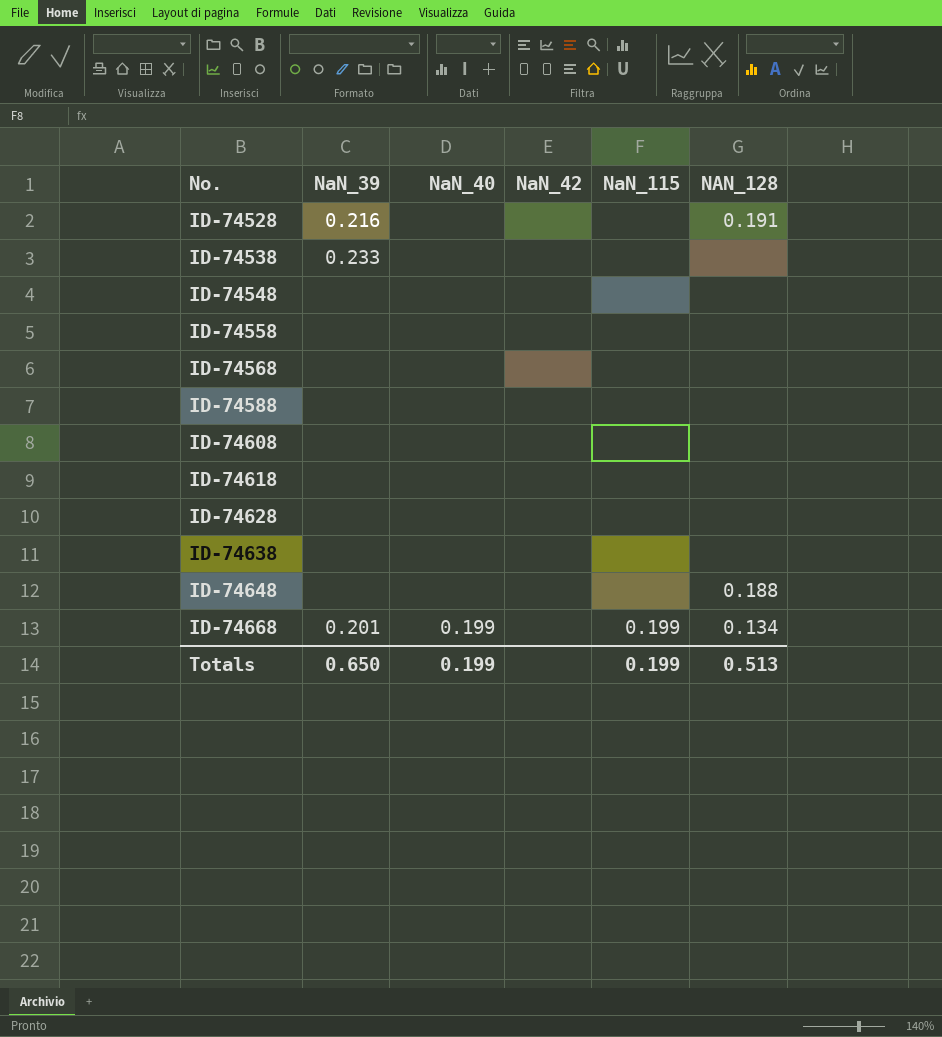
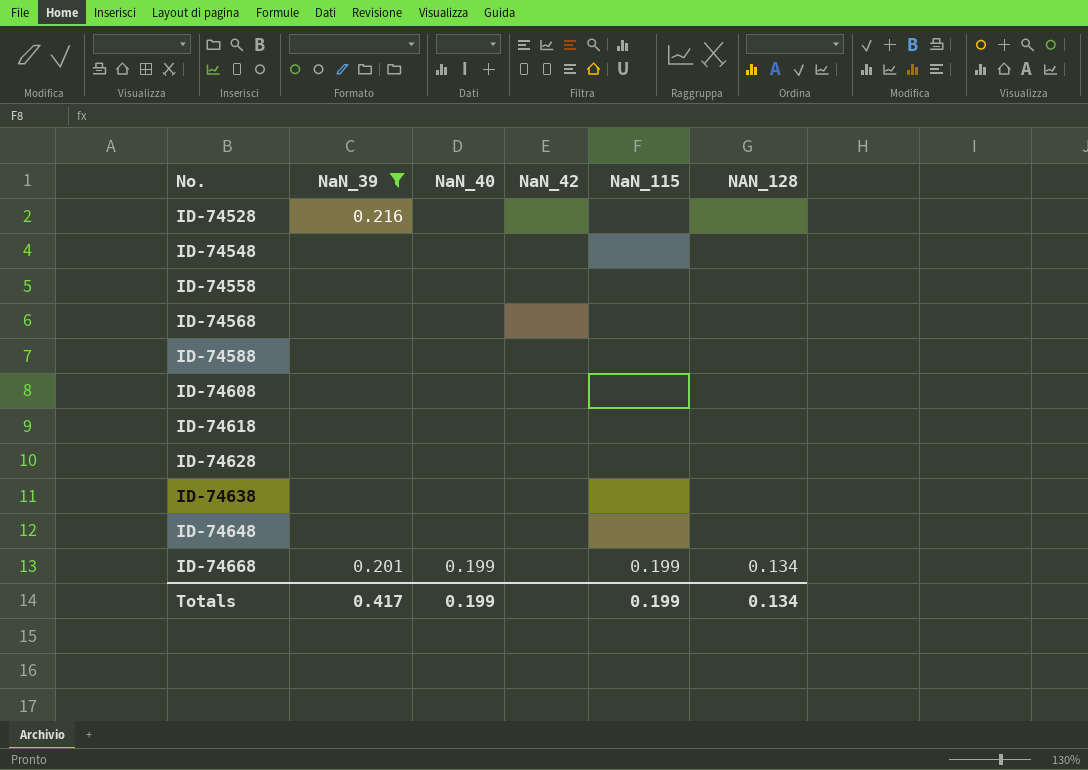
filter: none -> NaN_39 != 0.233
ID-74528 | NAN_128: 0.191 -> none
ID-74648 | NAN_128: 0.188 -> none
Totals | NaN_39: 0.650 -> 0.417
Totals | NAN_128: 0.513 -> 0.134

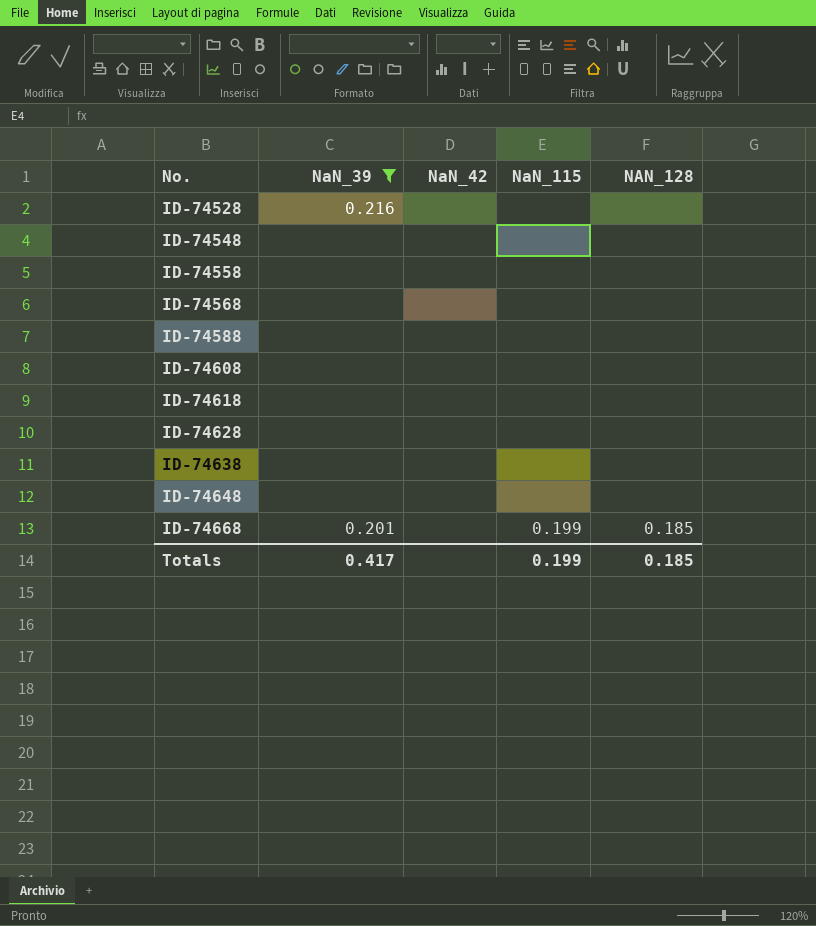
column NaN_40 | position: 3 -> none
ID-74668 | NAN_128: 0.134 -> 0.185
Totals | NAN_128: 0.134 -> 0.185

